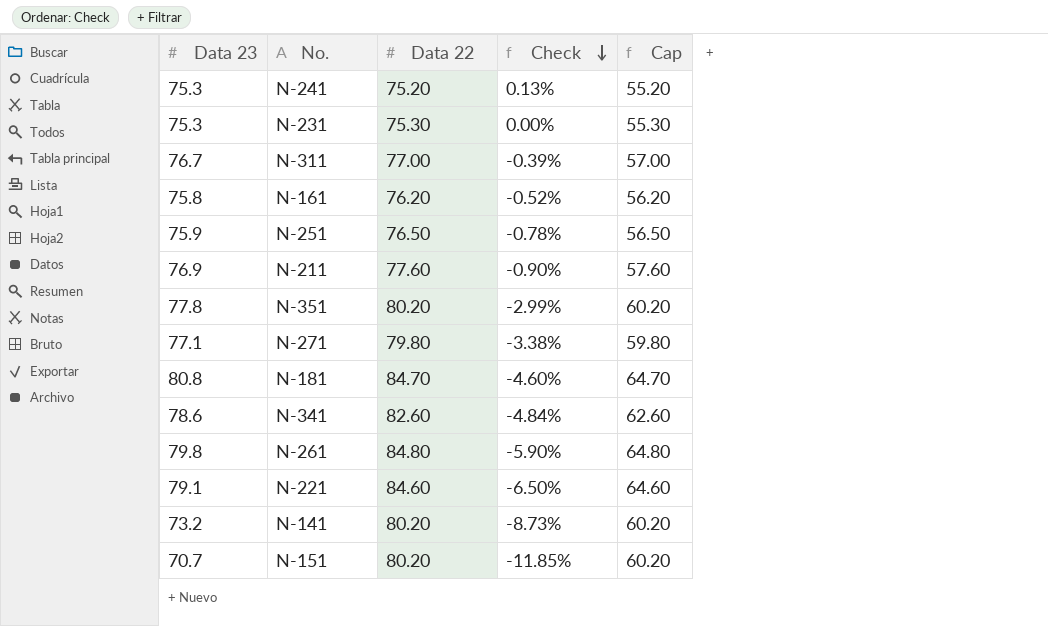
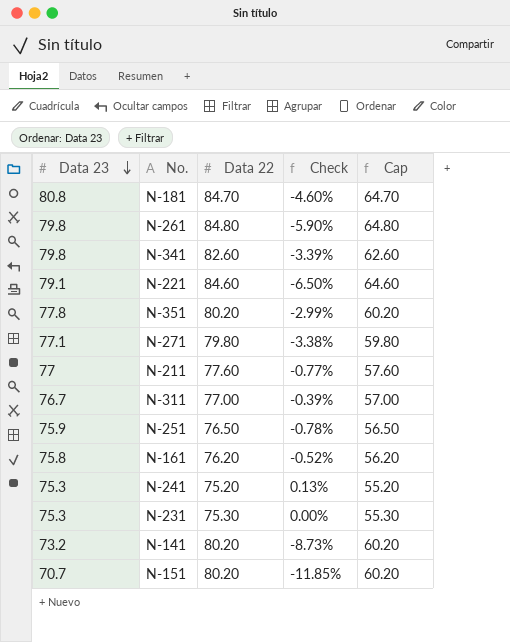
row order: Check descending -> Data 23 descending
N-341 | Data 23: 78.6 -> 79.8
N-341 | Check: -4.84% -> -3.39%
N-211 | Data 23: 76.9 -> 77
N-211 | Check: -0.90% -> -0.77%

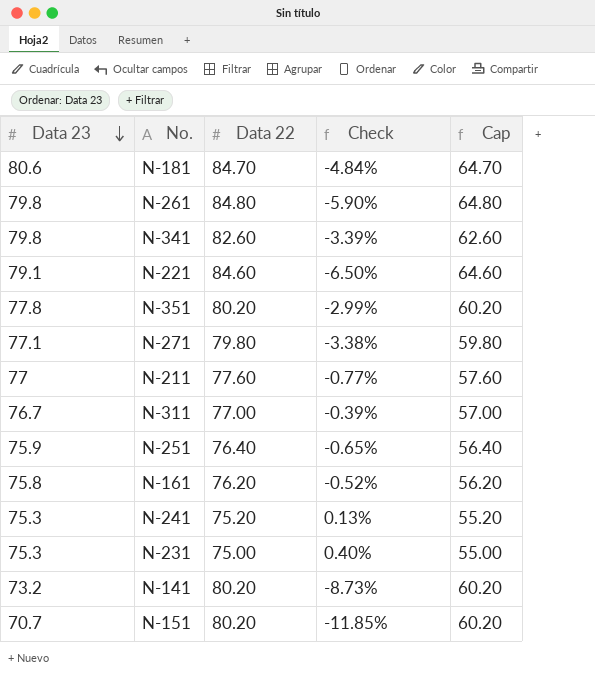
N-181 | Data 23: 80.8 -> 80.6
N-181 | Check: -4.60% -> -4.84%
N-251 | Data 22: 76.50 -> 76.40
N-251 | Check: -0.78% -> -0.65%
N-251 | Cap: 56.50 -> 56.40
N-231 | Data 22: 75.30 -> 75.00
N-231 | Check: 0.00% -> 0.40%
N-231 | Cap: 55.30 -> 55.00

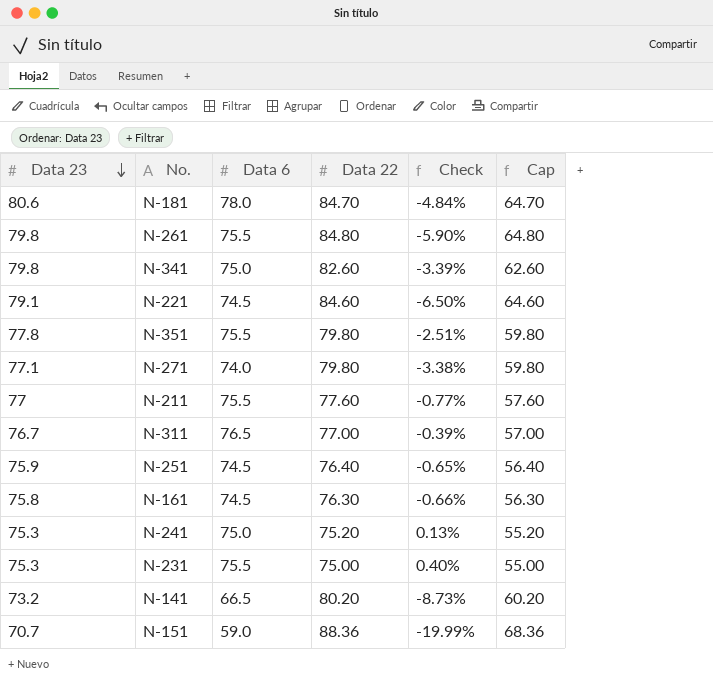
column Data 6 | position: none -> 3
N-351 | Data 22: 80.20 -> 79.80
N-351 | Check: -2.99% -> -2.51%
N-351 | Cap: 60.20 -> 59.80
N-161 | Data 22: 76.20 -> 76.30
N-161 | Check: -0.52% -> -0.66%
N-161 | Cap: 56.20 -> 56.30
N-151 | Data 22: 80.20 -> 88.36
N-151 | Check: -11.85% -> -19.99%
N-151 | Cap: 60.20 -> 68.36

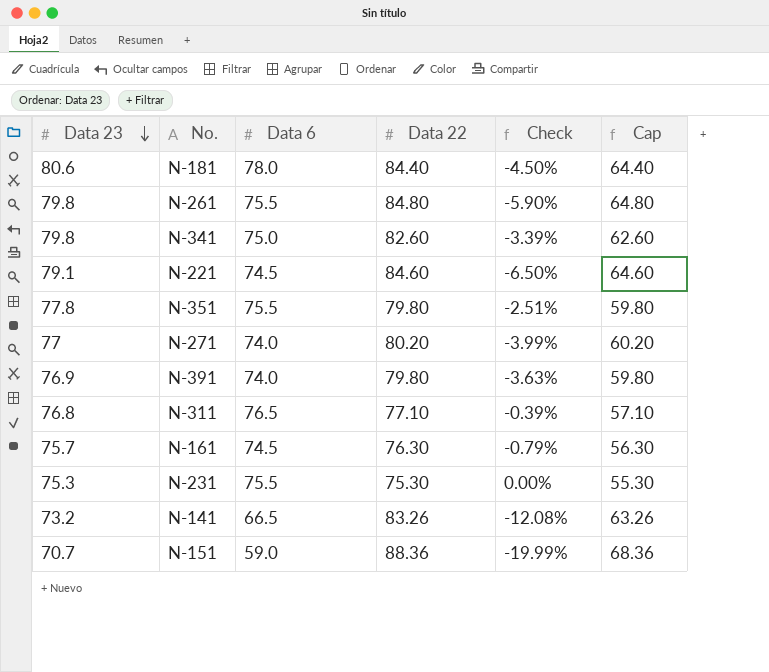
row N-211: 77 | 75.5 | 77.60 | -0.77% | 57.60 -> none
row N-251: 75.9 | 74.5 | 76.40 | -0.65% | 56.40 -> none
row N-241: 75.3 | 75.0 | 75.20 | 0.13% | 55.20 -> none
N-181 | Data 22: 84.70 -> 84.40
N-181 | Check: -4.84% -> -4.50%
N-181 | Cap: 64.70 -> 64.40
N-271 | Data 23: 77.1 -> 77
N-271 | Data 22: 79.80 -> 80.20
N-271 | Check: -3.38% -> -3.99%
N-271 | Cap: 59.80 -> 60.20
row N-391: none -> 76.9 | 74.0 | 79.80 | -3.63% | 59.80
N-311 | Data 23: 76.7 -> 76.8
N-311 | Data 22: 77.00 -> 77.10
N-311 | Cap: 57.00 -> 57.10
N-161 | Data 23: 75.8 -> 75.7
N-161 | Check: -0.66% -> -0.79%
N-231 | Data 22: 75.00 -> 75.30
N-231 | Check: 0.40% -> 0.00%
N-231 | Cap: 55.00 -> 55.30
N-141 | Data 22: 80.20 -> 83.26
N-141 | Check: -8.73% -> -12.08%
N-141 | Cap: 60.20 -> 63.26

